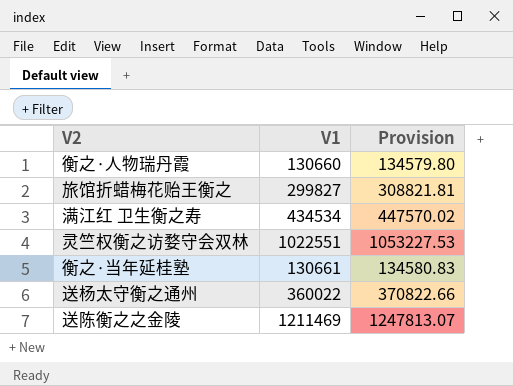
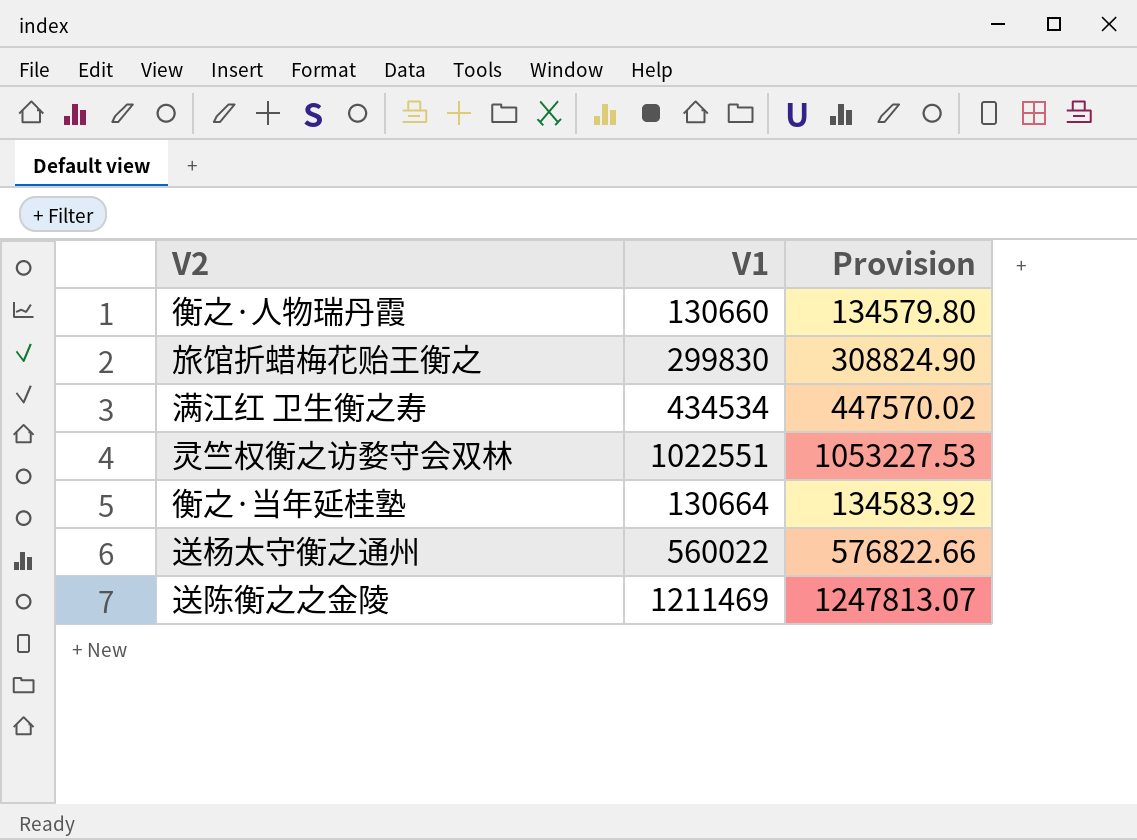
旅馆折蜡梅花贻王衡之 | V1: 299827 -> 299830
旅馆折蜡梅花贻王衡之 | Provision: 308821.81 -> 308824.90
衡之·当年延桂塾 | V1: 130661 -> 130664
衡之·当年延桂塾 | Provision: 134580.83 -> 134583.92
送杨太守衡之通州 | V1: 360022 -> 560022
送杨太守衡之通州 | Provision: 370822.66 -> 576822.66

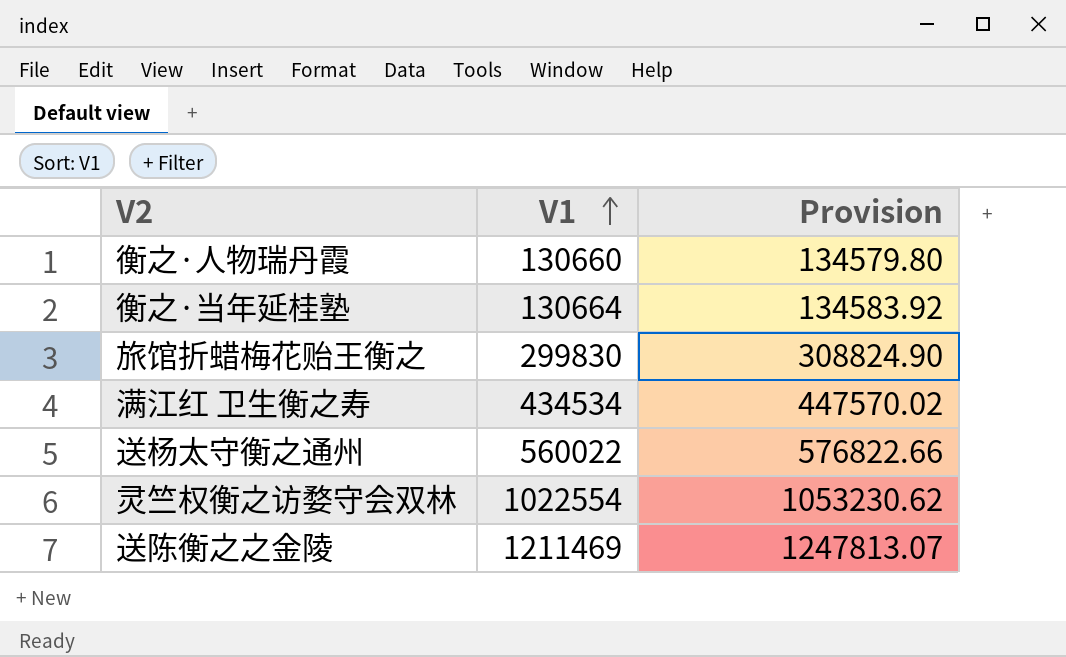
row order: none -> V1 ascending
灵竺权衡之访婺守会双林 | V1: 1022551 -> 1022554
灵竺权衡之访婺守会双林 | Provision: 1053227.53 -> 1053230.62

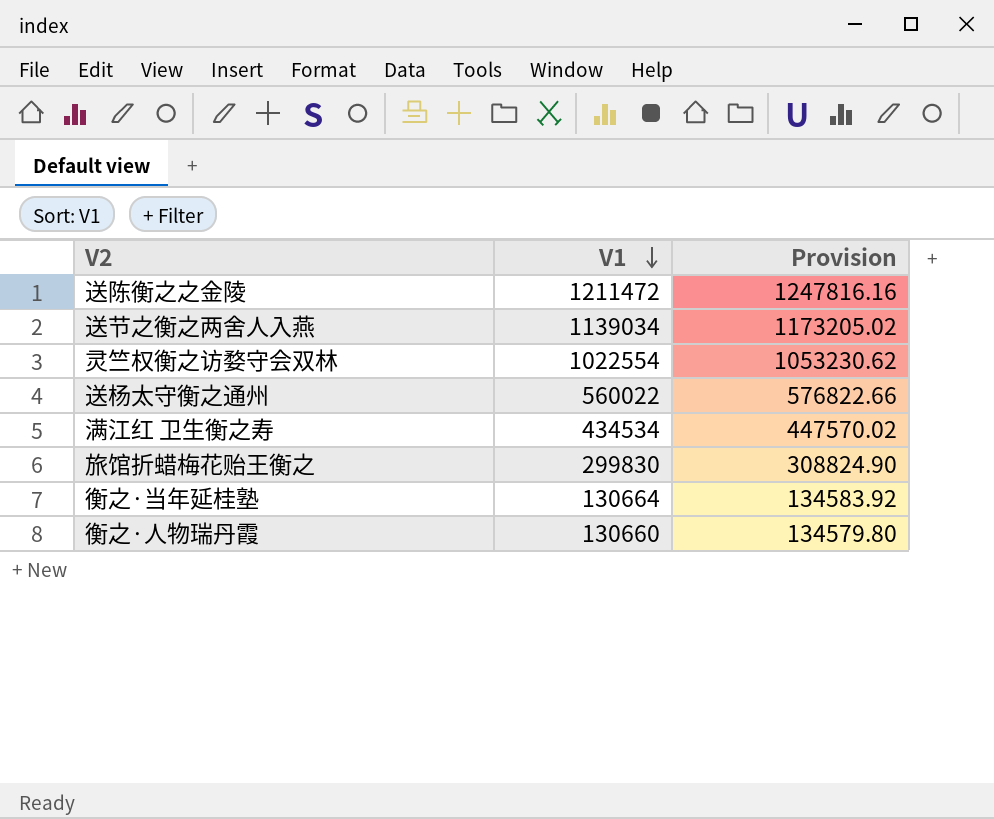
row order: V1 ascending -> V1 descending
送陈衡之之金陵 | V1: 1211469 -> 1211472
送陈衡之之金陵 | Provision: 1247813.07 -> 1247816.16
row 送节之衡之两舍人入燕: none -> 1139034 | 1173205.02

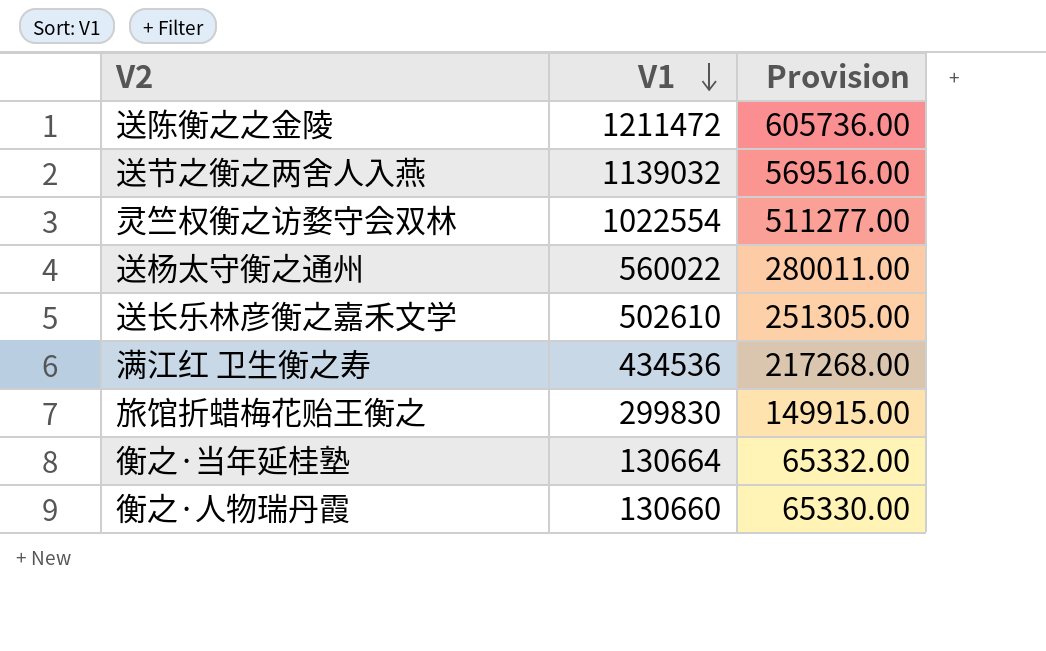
column Provision | formula: [V1] * 1.03 -> [V1] * 0.5
送节之衡之两舍人入燕 | V1: 1139034 -> 1139032
row 送长乐林彦衡之嘉禾文学: none -> 502610 | 251305.00
满江红 卫生衡之寿 | V1: 434534 -> 434536

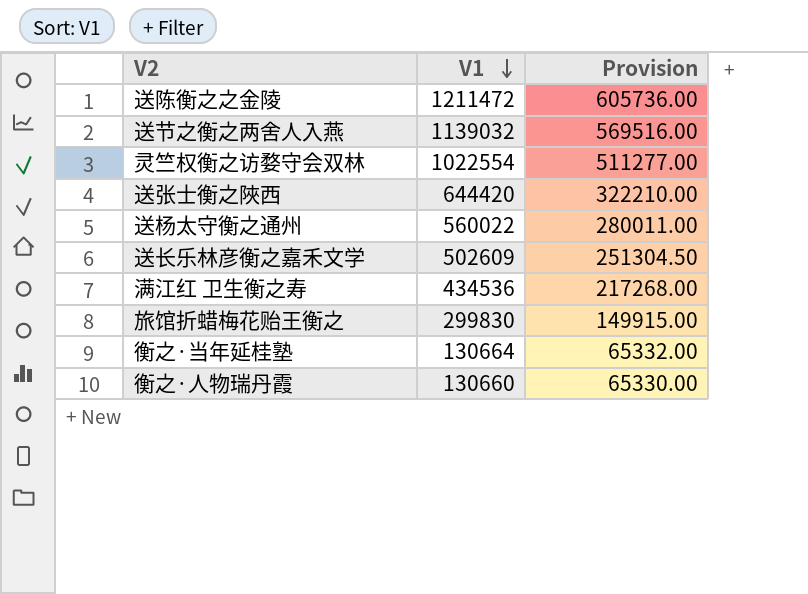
row 送张士衡之陜西: none -> 644420 | 322210.00
送长乐林彦衡之嘉禾文学 | V1: 502610 -> 502609
送长乐林彦衡之嘉禾文学 | Provision: 251305.00 -> 251304.50

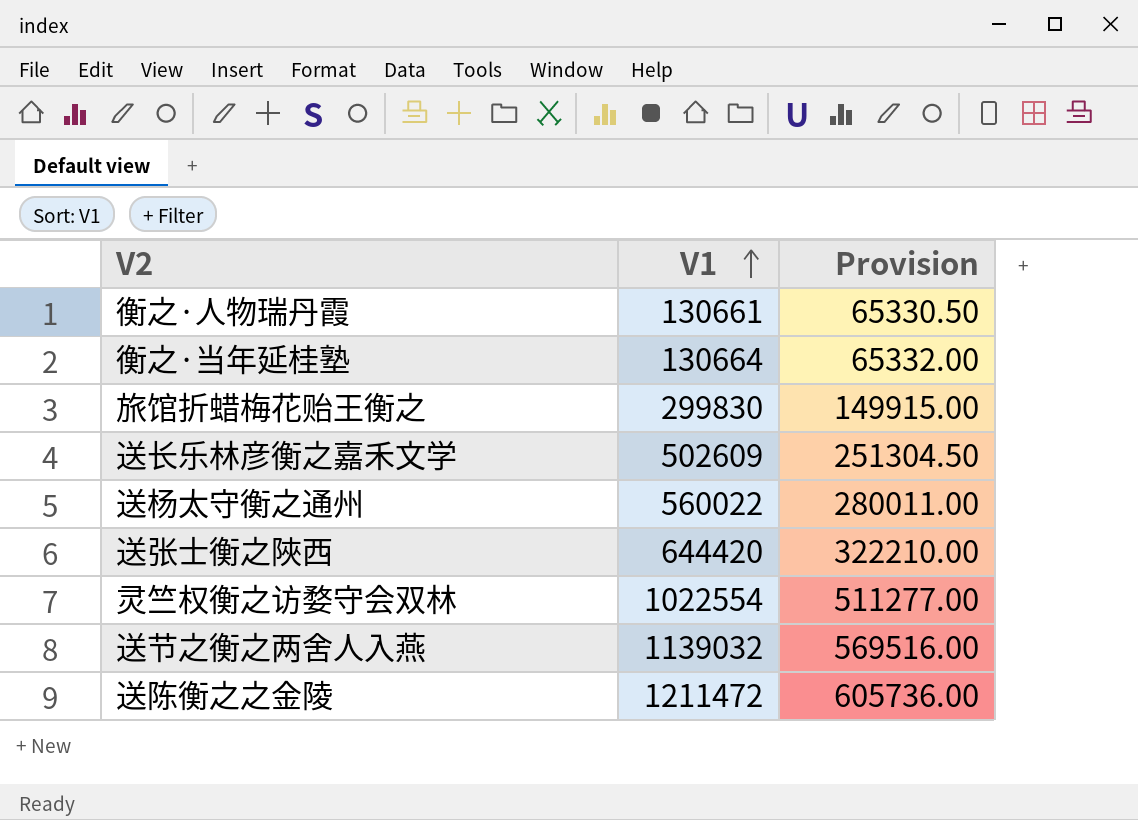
row order: V1 descending -> V1 ascending
row 满江红 卫生衡之寿: 434536 | 217268.00 -> none
衡之·人物瑞丹霞 | V1: 130660 -> 130661
衡之·人物瑞丹霞 | Provision: 65330.00 -> 65330.50

